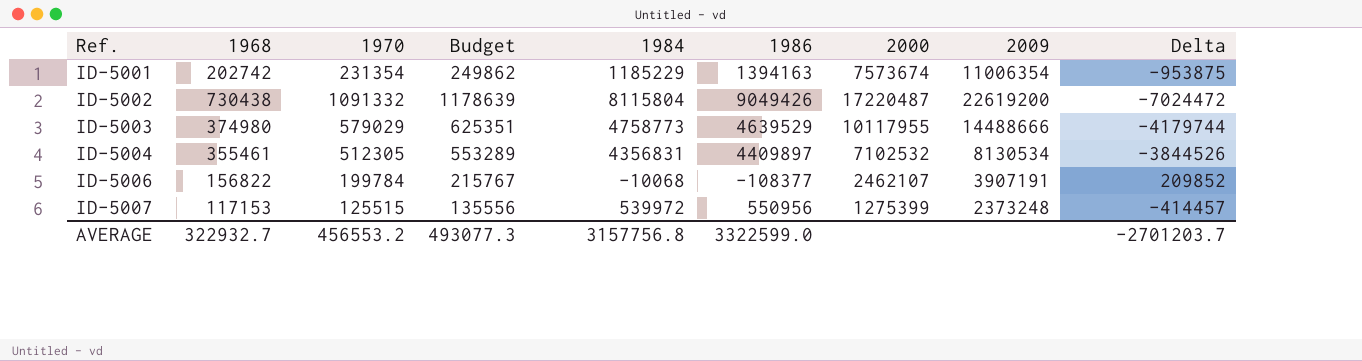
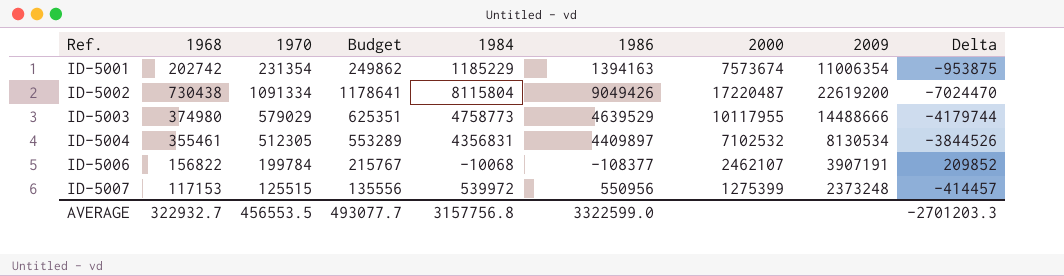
ID-5002 | 1970: 1091332 -> 1091334
ID-5002 | Budget: 1178639 -> 1178641
ID-5002 | Delta: -7024472 -> -7024470
AVERAGE | 1970: 456553.2 -> 456553.5
AVERAGE | Budget: 493077.3 -> 493077.7
AVERAGE | Delta: -2701203.7 -> -2701203.3

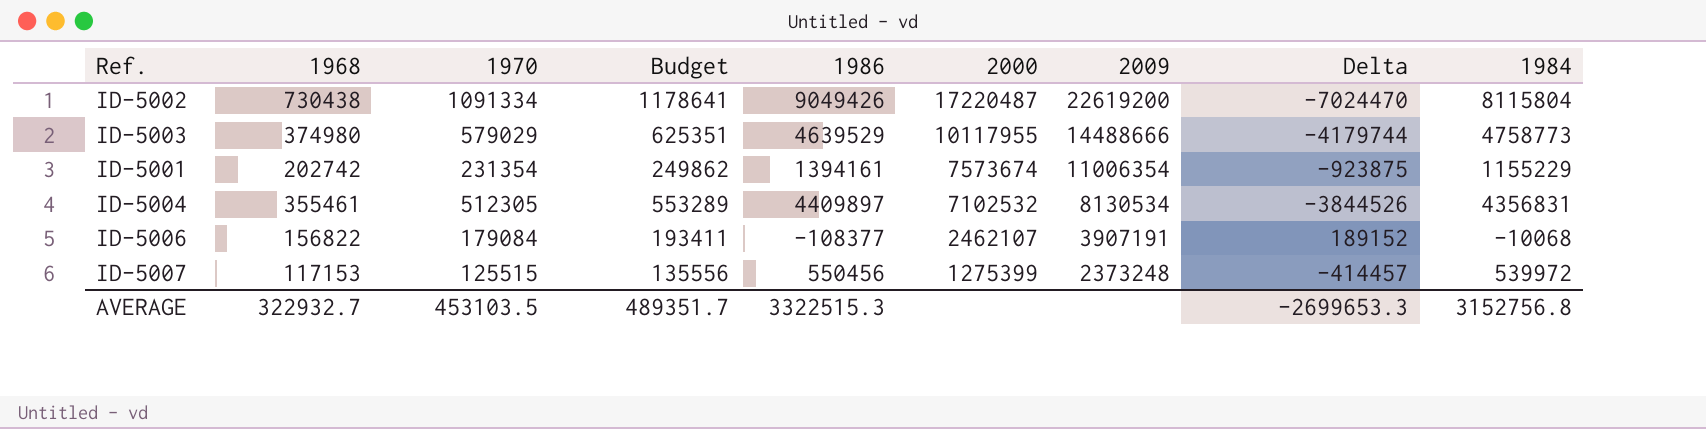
row order: Ref. ascending -> 2000 descending
column 1984 | position: 5 -> 9
ID-5001 | 1986: 1394163 -> 1394161
ID-5001 | Delta: -953875 -> -923875
ID-5001 | 1984: 1185229 -> 1155229
ID-5006 | 1970: 199784 -> 179084
ID-5006 | Budget: 215767 -> 193411
ID-5006 | Delta: 209852 -> 189152
ID-5007 | 1986: 550956 -> 550456
AVERAGE | 1970: 456553.5 -> 453103.5
AVERAGE | Budget: 493077.7 -> 489351.7
AVERAGE | 1986: 3322599.0 -> 3322515.3
AVERAGE | Delta: -2701203.3 -> -2699653.3
AVERAGE | 1984: 3157756.8 -> 3152756.8

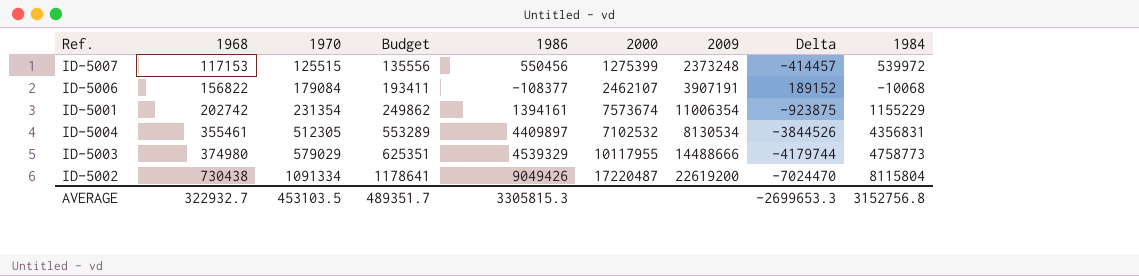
row order: 2000 descending -> 1968 ascending
ID-5003 | 1986: 4639529 -> 4539329
AVERAGE | 1986: 3322515.3 -> 3305815.3

